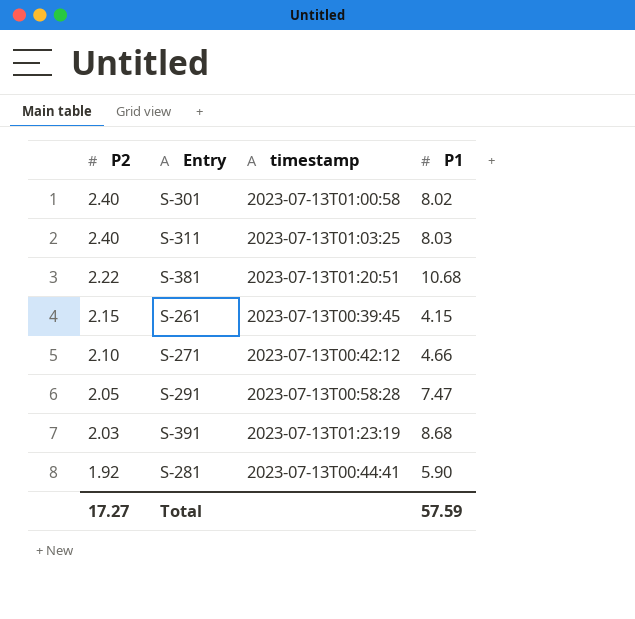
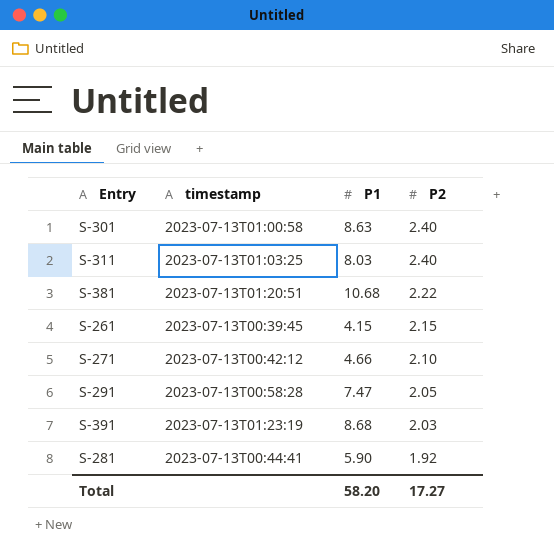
column P2 | position: 1 -> 4
S-301 | P1: 8.02 -> 8.63
Total | P1: 57.59 -> 58.20

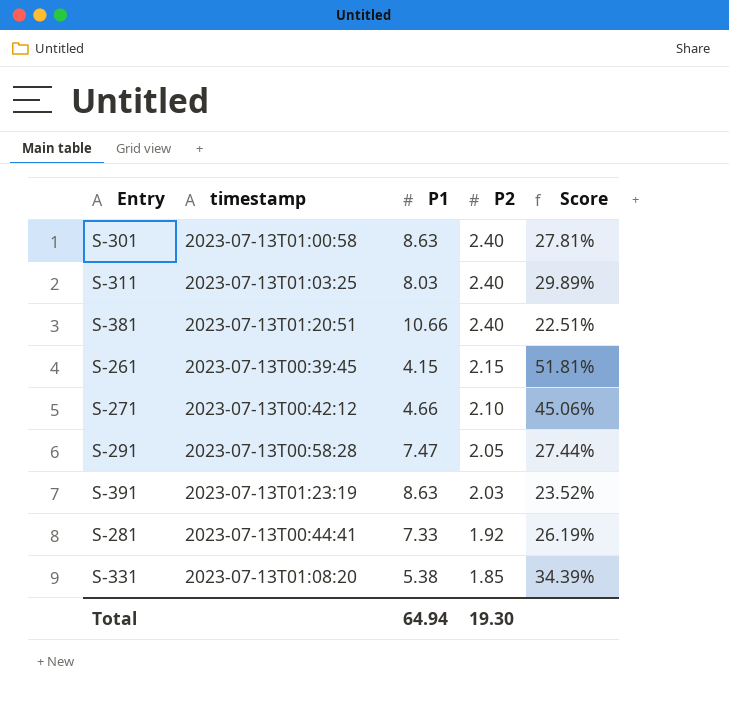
column Score | formula: none -> [P2] / [P1]
S-381 | P1: 10.68 -> 10.66
S-381 | P2: 2.22 -> 2.40
S-391 | P1: 8.68 -> 8.63
S-281 | P1: 5.90 -> 7.33
row S-331: none -> 2023-07-13T01:08:20 | 5.38 | 1.85 | 34.39%
Total | P1: 58.20 -> 64.94
Total | P2: 17.27 -> 19.30

